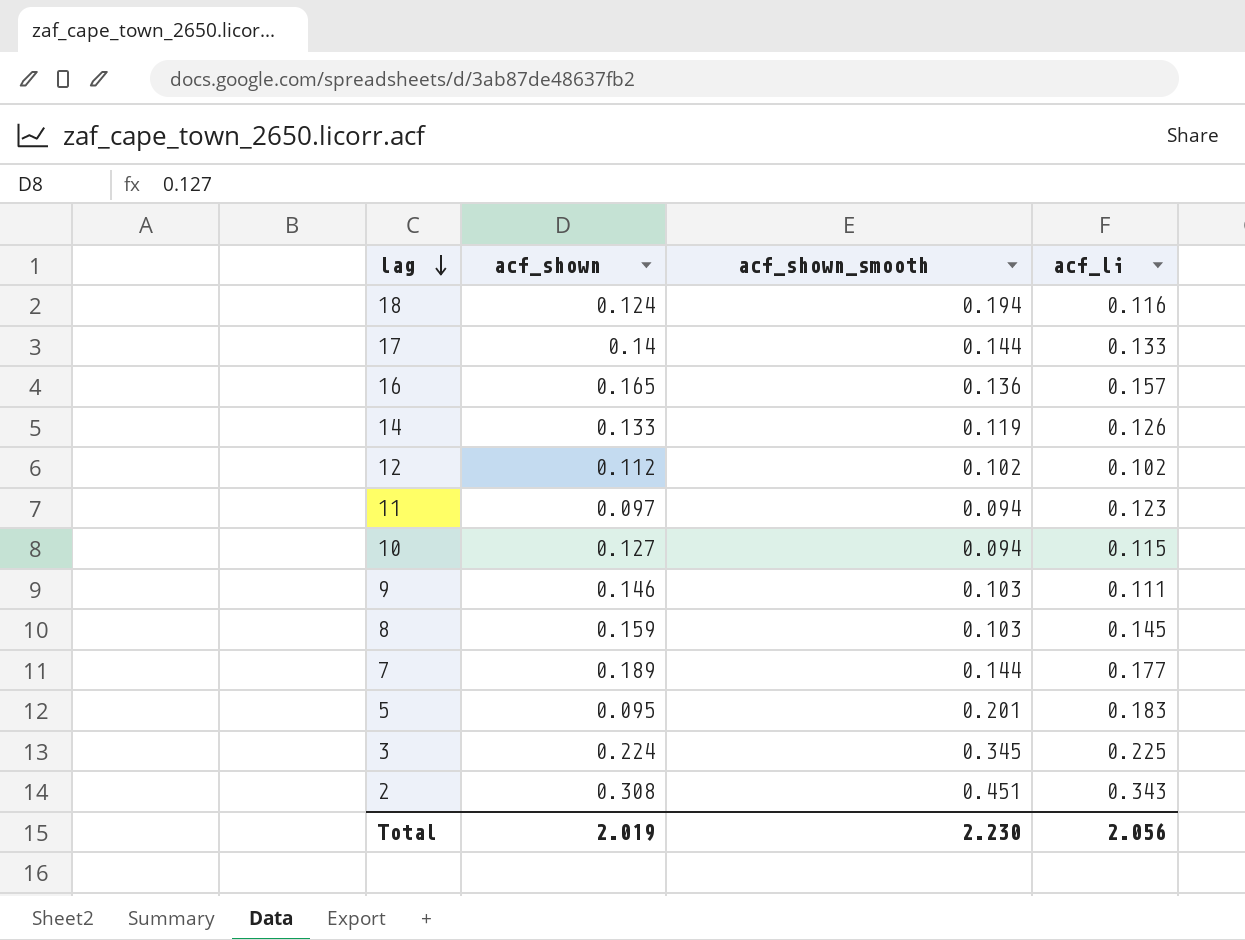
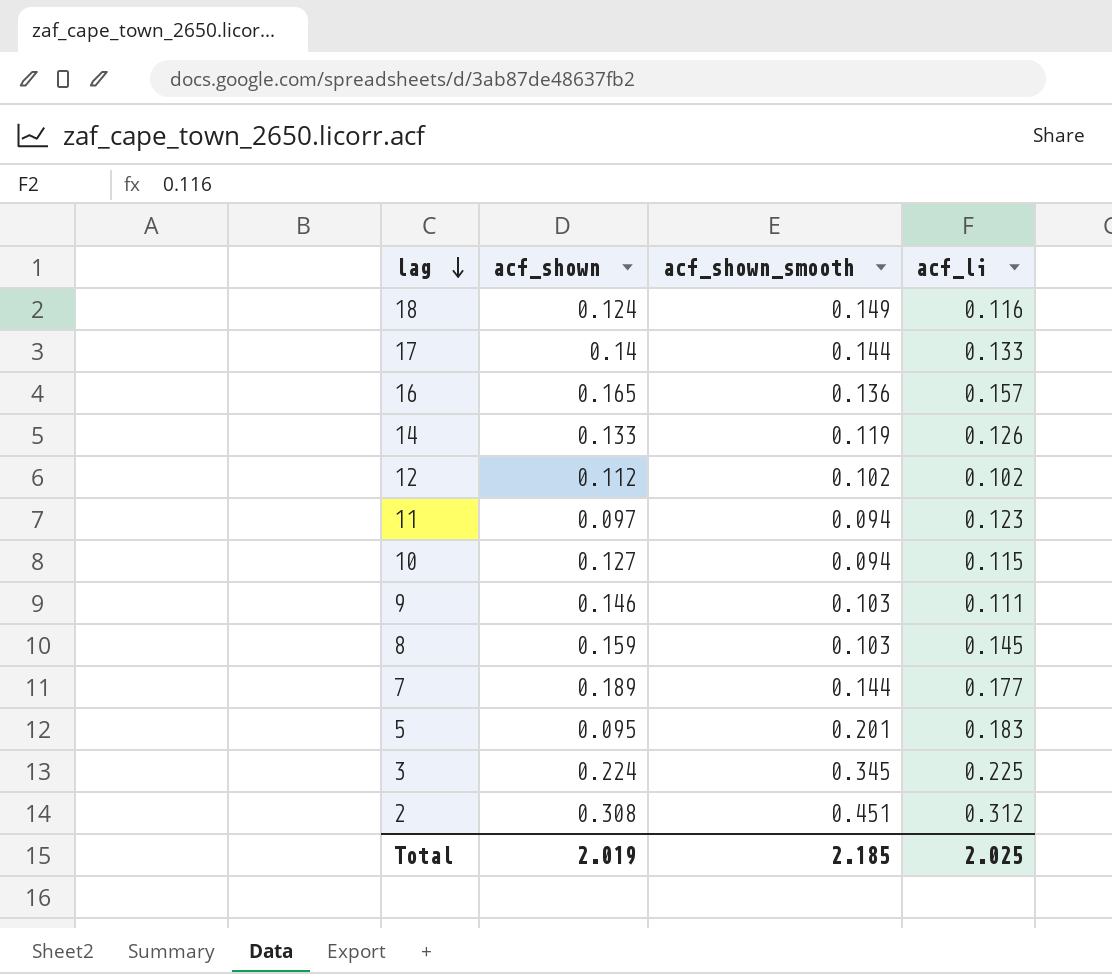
18 | acf_shown_smooth: 0.194 -> 0.149
2 | acf_li: 0.343 -> 0.312
Total | acf_shown_smooth: 2.230 -> 2.185
Total | acf_li: 2.056 -> 2.025

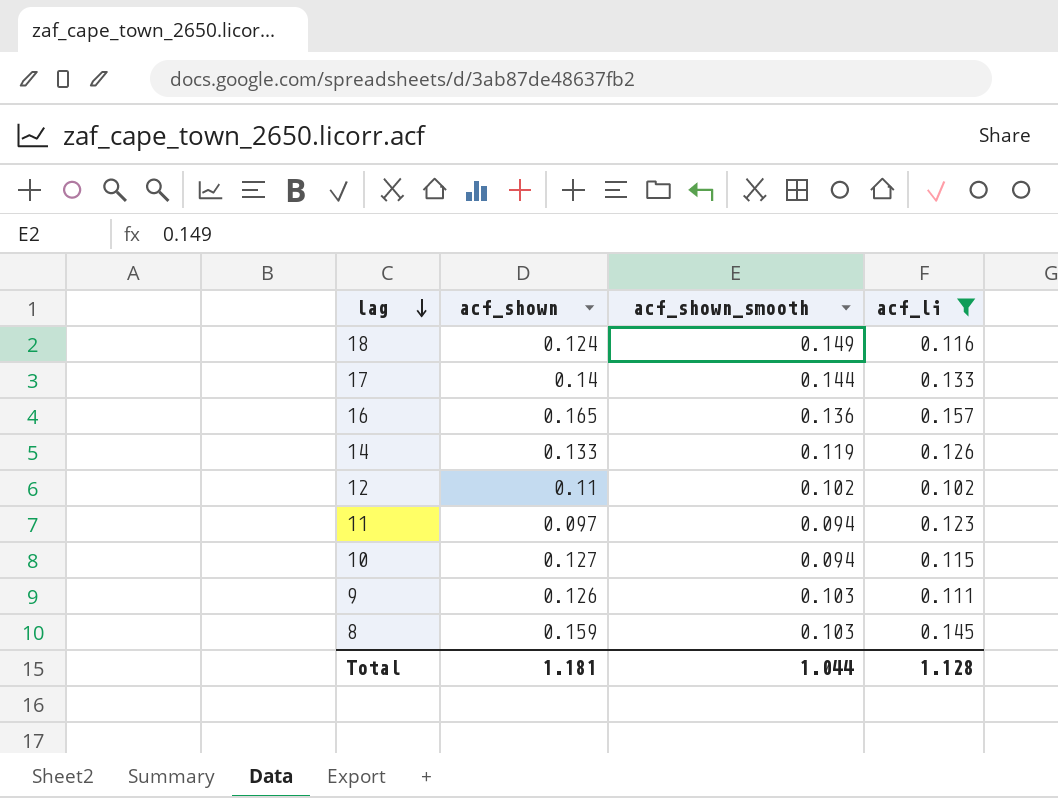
filter: none -> acf_li <= 0.157
12 | acf_shown: 0.112 -> 0.11
9 | acf_shown: 0.146 -> 0.126
Total | acf_shown: 2.019 -> 1.181
Total | acf_shown_smooth: 2.185 -> 1.044
Total | acf_li: 2.025 -> 1.128

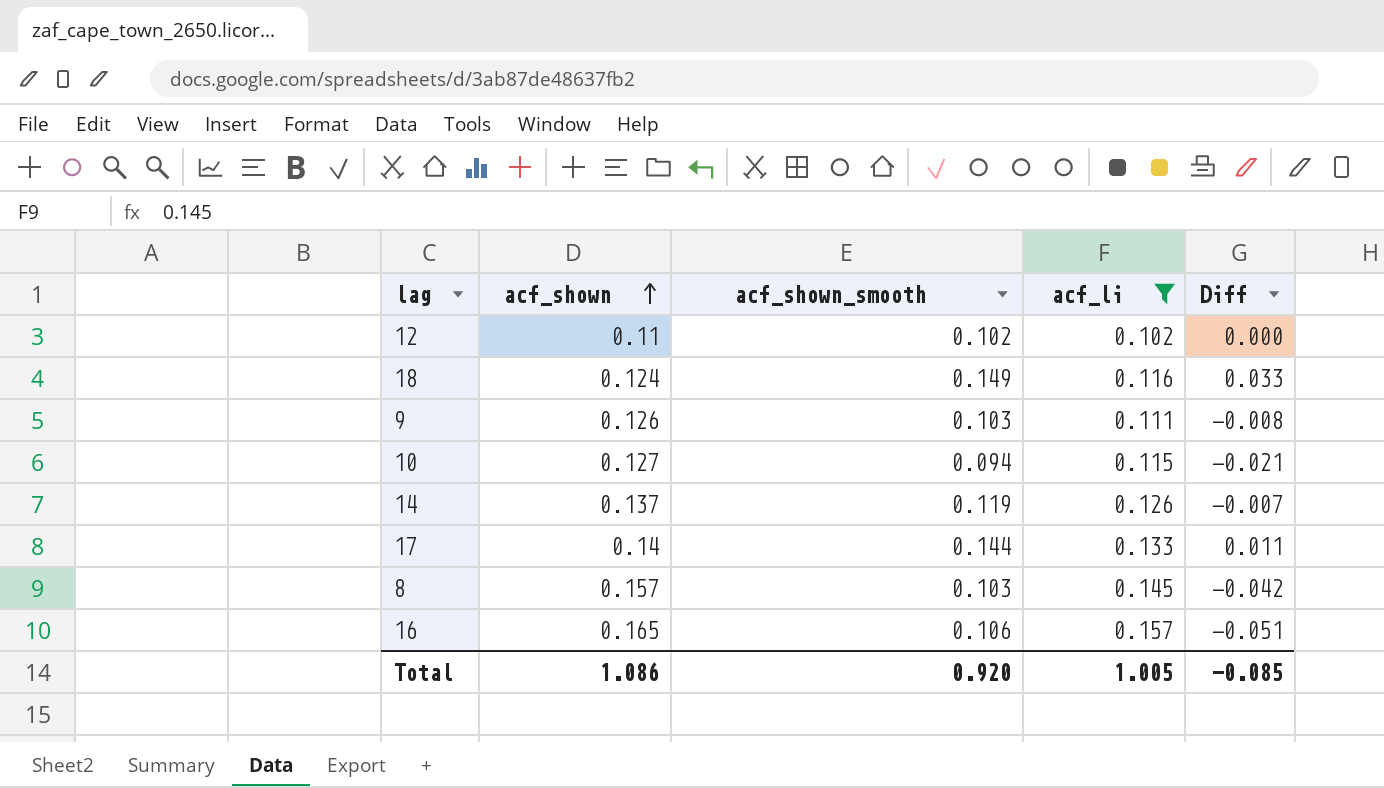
row order: lag descending -> acf_shown ascending
column Diff | formula: none -> [acf_shown_smooth] - [acf_li]
row 11: 0.097 | 0.094 | 0.123 -> none
14 | acf_shown: 0.133 -> 0.137
8 | acf_shown: 0.159 -> 0.157
16 | acf_shown_smooth: 0.136 -> 0.106
Total | acf_shown: 1.181 -> 1.086
Total | acf_shown_smooth: 1.044 -> 0.920
Total | acf_li: 1.128 -> 1.005

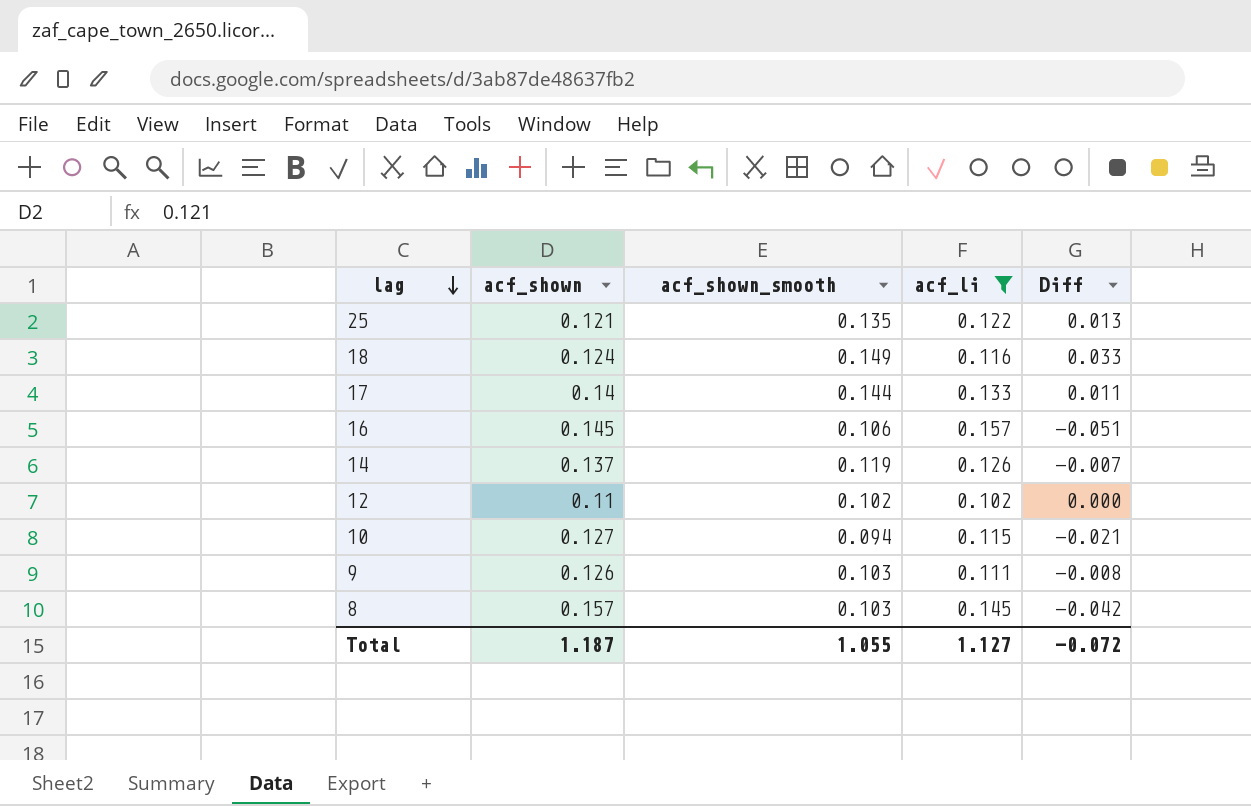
row order: acf_shown ascending -> lag descending
row 25: none -> 0.121 | 0.135 | 0.122 | 0.013
16 | acf_shown: 0.165 -> 0.145
Total | acf_shown: 1.086 -> 1.187
Total | acf_shown_smooth: 0.920 -> 1.055
Total | acf_li: 1.005 -> 1.127
Total | Diff: -0.085 -> -0.072

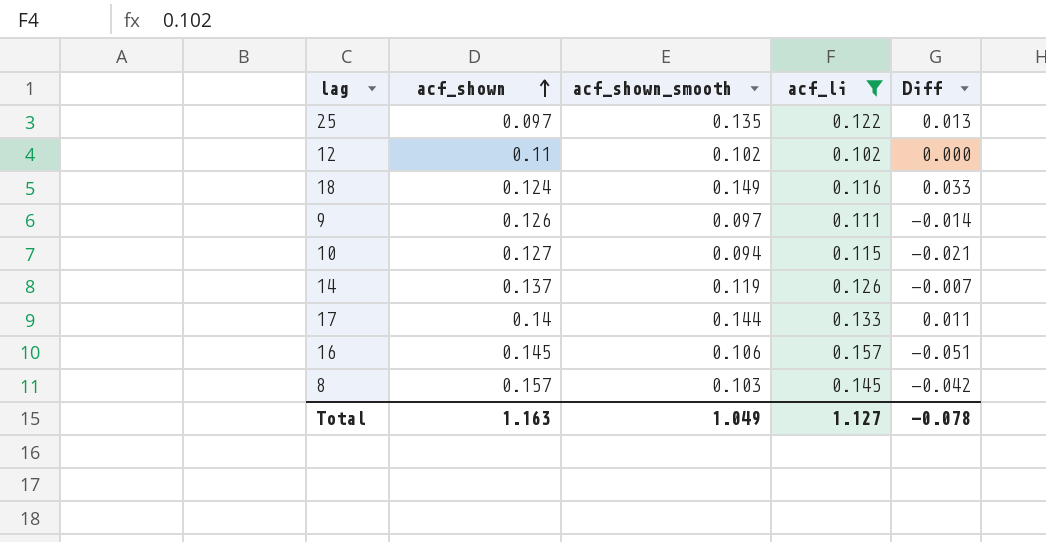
row order: lag descending -> acf_shown ascending
25 | acf_shown: 0.121 -> 0.097
9 | acf_shown_smooth: 0.103 -> 0.097
9 | Diff: -0.008 -> -0.014
Total | acf_shown: 1.187 -> 1.163
Total | acf_shown_smooth: 1.055 -> 1.049
Total | Diff: -0.072 -> -0.078

